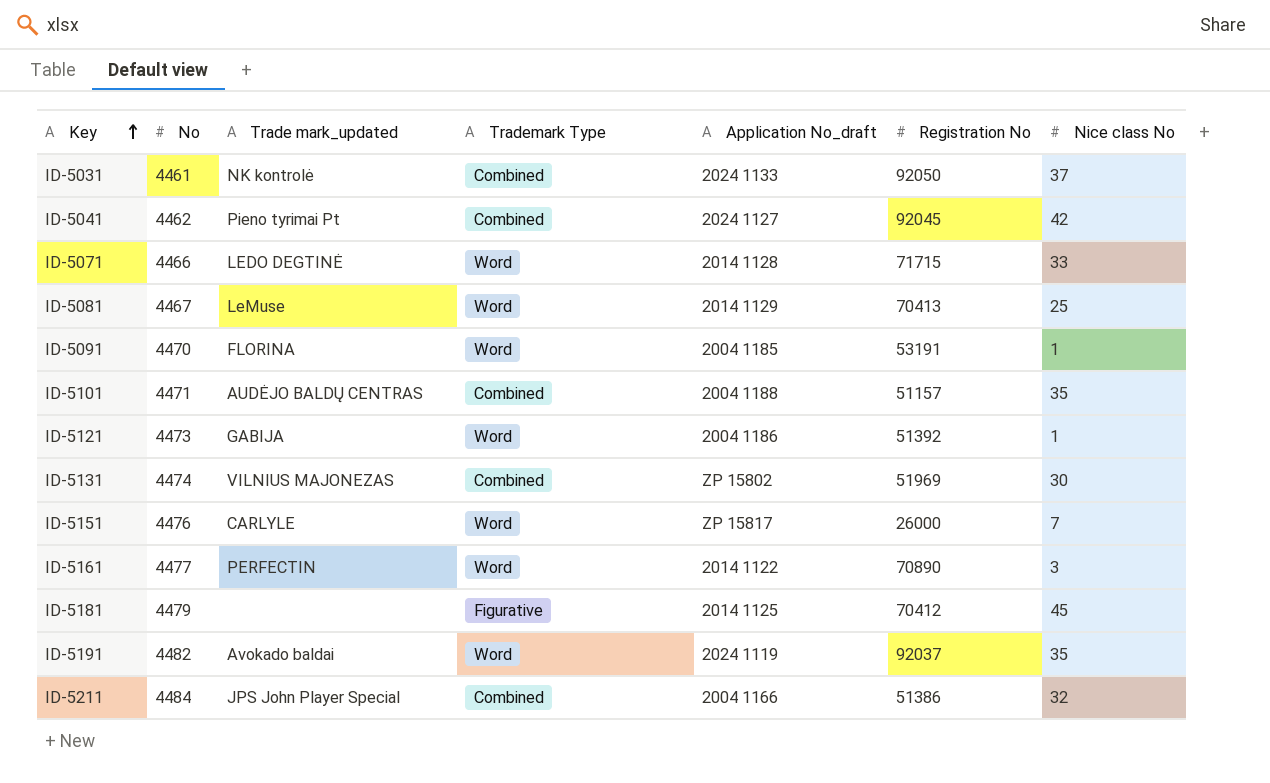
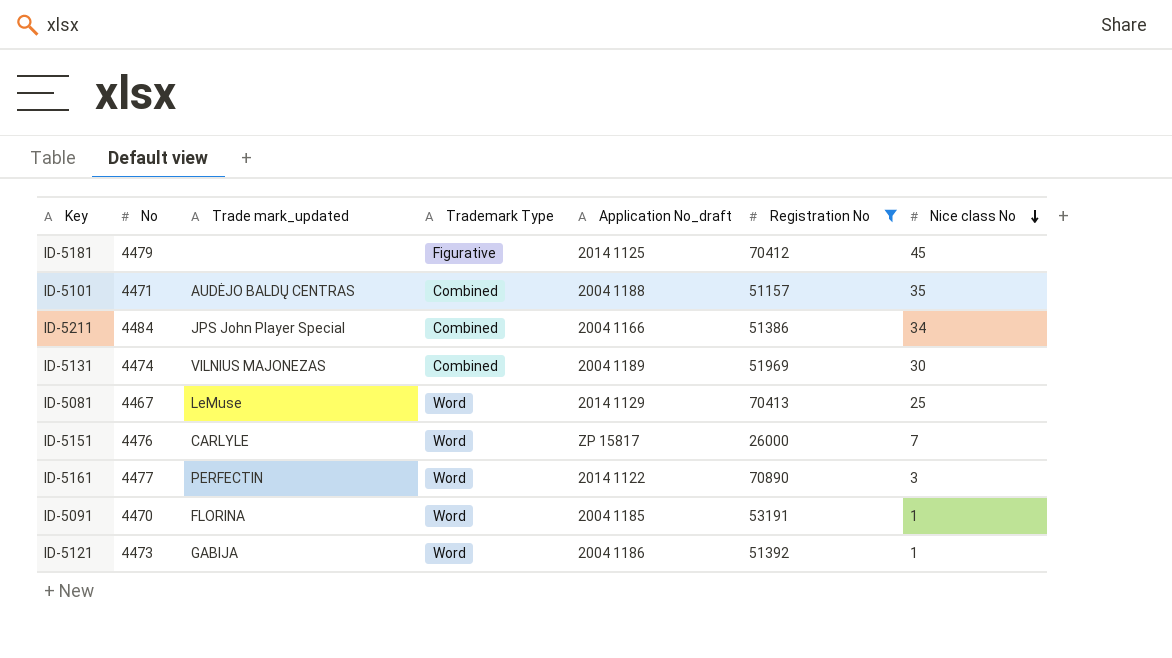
filter: none -> Registration No <= 70890
row order: Key ascending -> Nice class No descending
ID-5211 | Nice class No: 32 -> 34
ID-5131 | Application No_draft: ZP 15802 -> 2004 1189

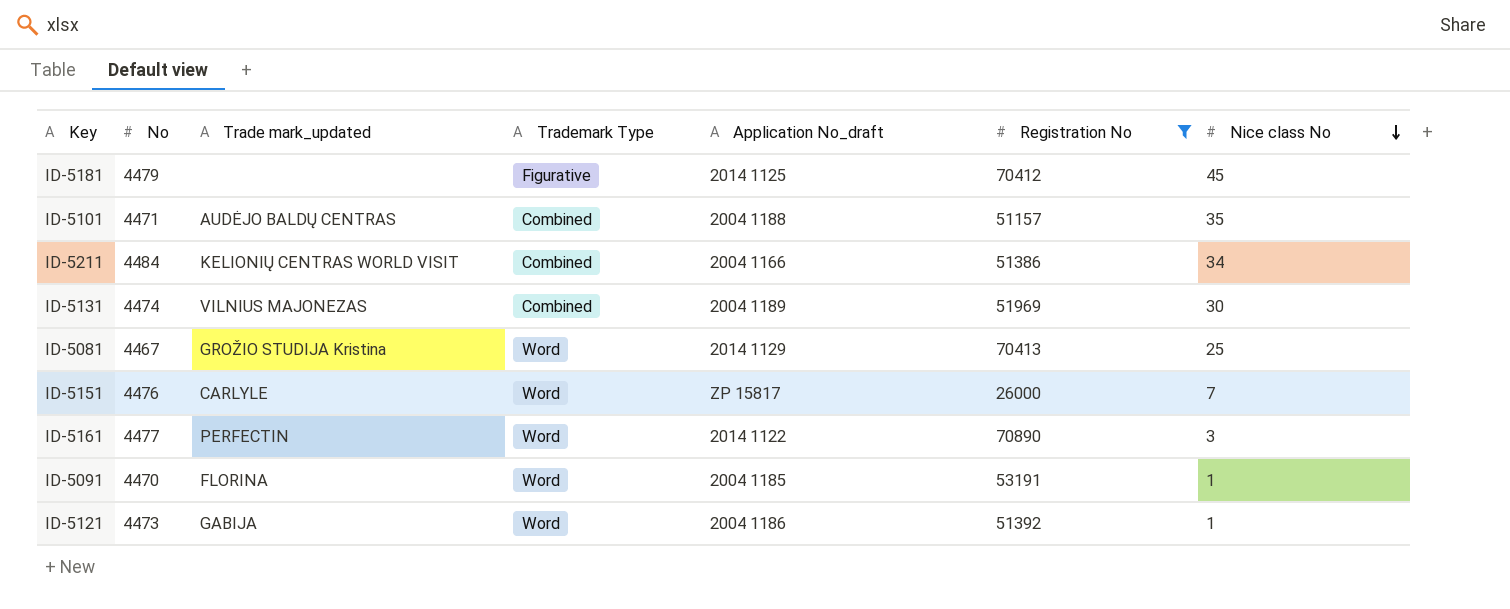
ID-5211 | Trade mark_updated: JPS John Player Special -> KELIONIŲ CENTRAS WORLD VISIT
ID-5081 | Trade mark_updated: LeMuse -> GROŽIO STUDIJA Kristina

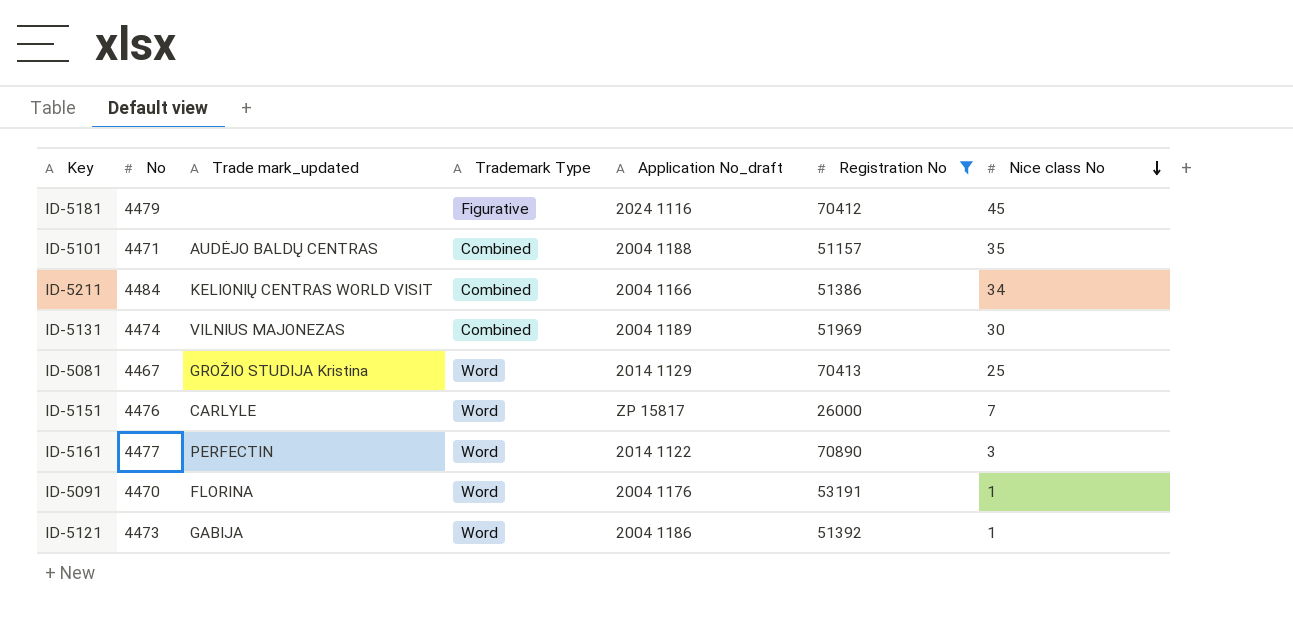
ID-5181 | Application No_draft: 2014 1125 -> 2024 1116
ID-5091 | Application No_draft: 2004 1185 -> 2004 1176

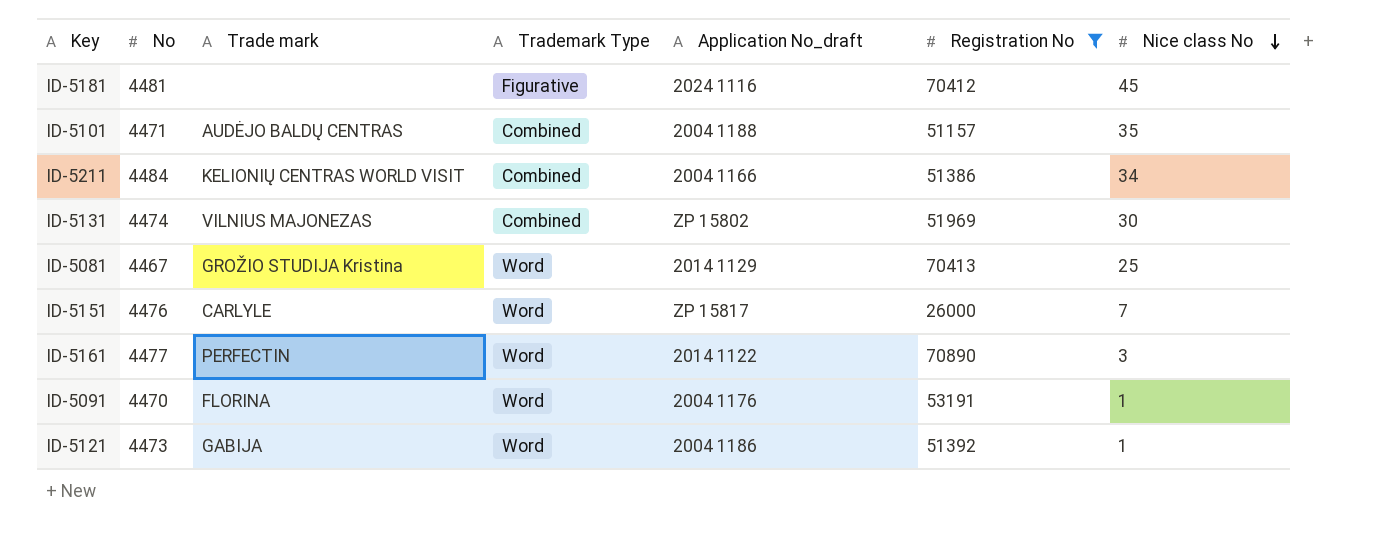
column name: Trade mark_updated -> Trade mark
ID-5181 | No: 4479 -> 4481
ID-5131 | Application No_draft: 2004 1189 -> ZP 15802

